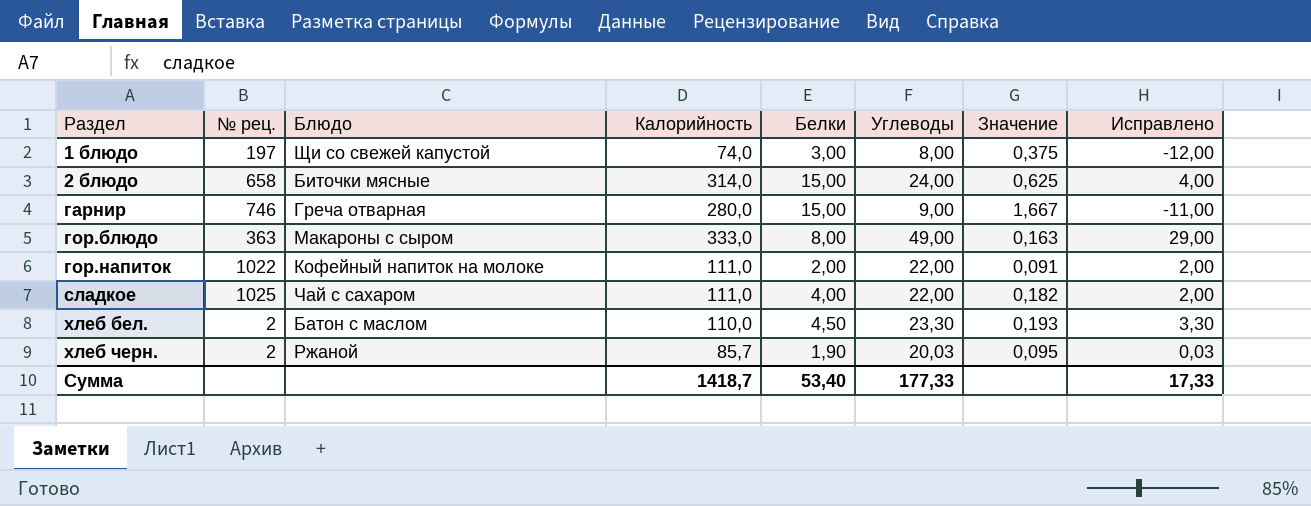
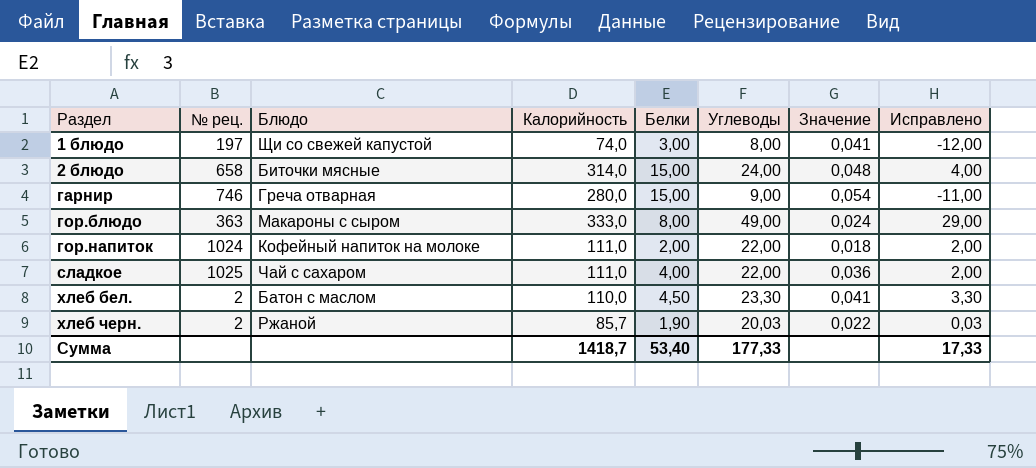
column Значение | formula: [Белки] / [Углеводы] -> [Белки] / [Калорийность]
гор.напиток | № рец.: 1022 -> 1024

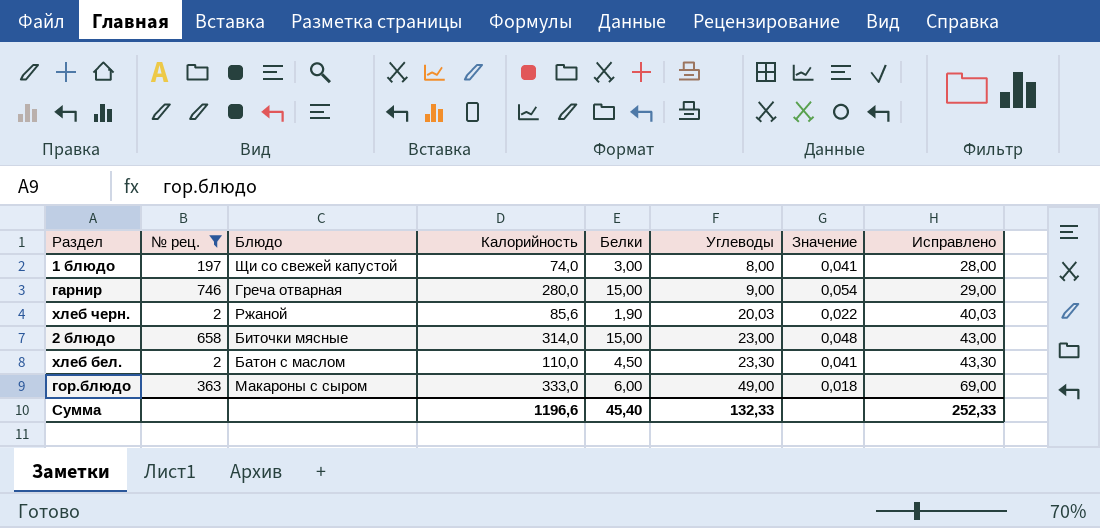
filter: none -> № рец. <= 746
row order: Раздел ascending -> Углеводы ascending
column Исправлено | formula: [Углеводы] - 20 -> [Углеводы] + 20
хлеб черн. | Калорийность: 85,7 -> 85,6
2 блюдо | Углеводы: 24,00 -> 23,00
гор.блюдо | Белки: 8,00 -> 6,00
гор.блюдо | Значение: 0,024 -> 0,018
Сумма | Калорийность: 1418,7 -> 1196,6
Сумма | Белки: 53,40 -> 45,40
Сумма | Углеводы: 177,33 -> 132,33
Сумма | Исправлено: 17,33 -> 252,33

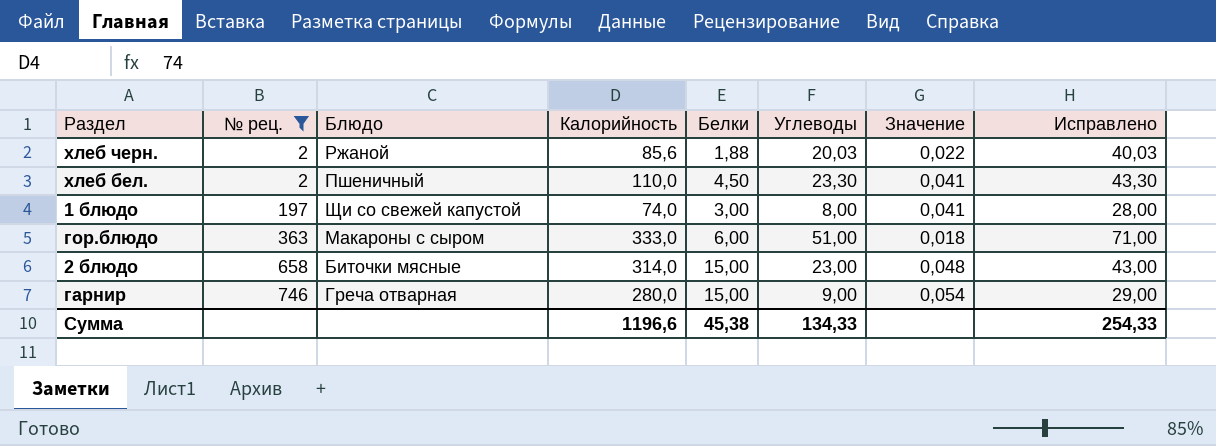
row order: Углеводы ascending -> № рец. ascending
хлеб черн. | Белки: 1,90 -> 1,88
хлеб бел. | Блюдо: Батон с маслом -> Пшеничный
гор.блюдо | Углеводы: 49,00 -> 51,00
гор.блюдо | Исправлено: 69,00 -> 71,00
Сумма | Белки: 45,40 -> 45,38
Сумма | Углеводы: 132,33 -> 134,33
Сумма | Исправлено: 252,33 -> 254,33

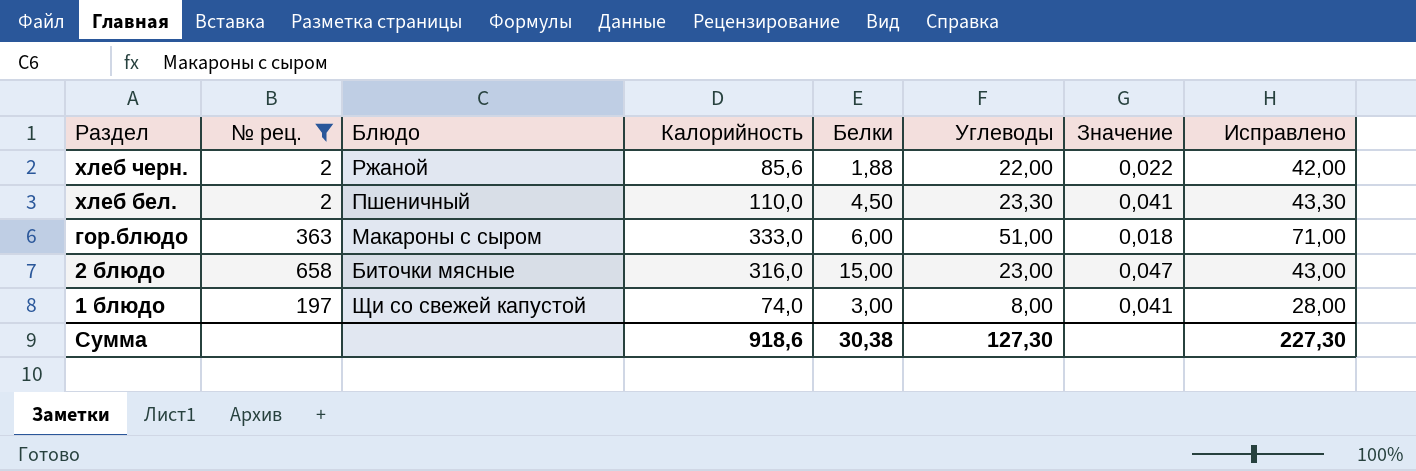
row order: № рец. ascending -> Раздел descending
row гарнир: 746 | Греча отварная | 280,0 | 15,00 | 9,00 | 0,054 | 29,00 -> none
хлеб черн. | Углеводы: 20,03 -> 22,00
хлеб черн. | Исправлено: 40,03 -> 42,00
2 блюдо | Калорийность: 314,0 -> 316,0
2 блюдо | Значение: 0,048 -> 0,047
Сумма | Калорийность: 1196,6 -> 918,6
Сумма | Белки: 45,38 -> 30,38
Сумма | Углеводы: 134,33 -> 127,30
Сумма | Исправлено: 254,33 -> 227,30

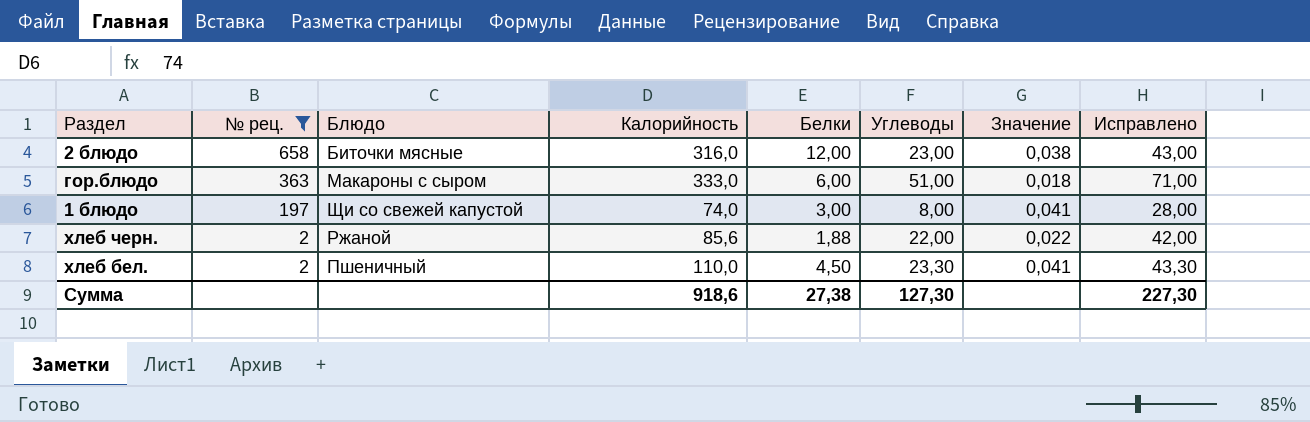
row order: Раздел descending -> № рец. descending
2 блюдо | Белки: 15,00 -> 12,00
2 блюдо | Значение: 0,047 -> 0,038
Сумма | Белки: 30,38 -> 27,38

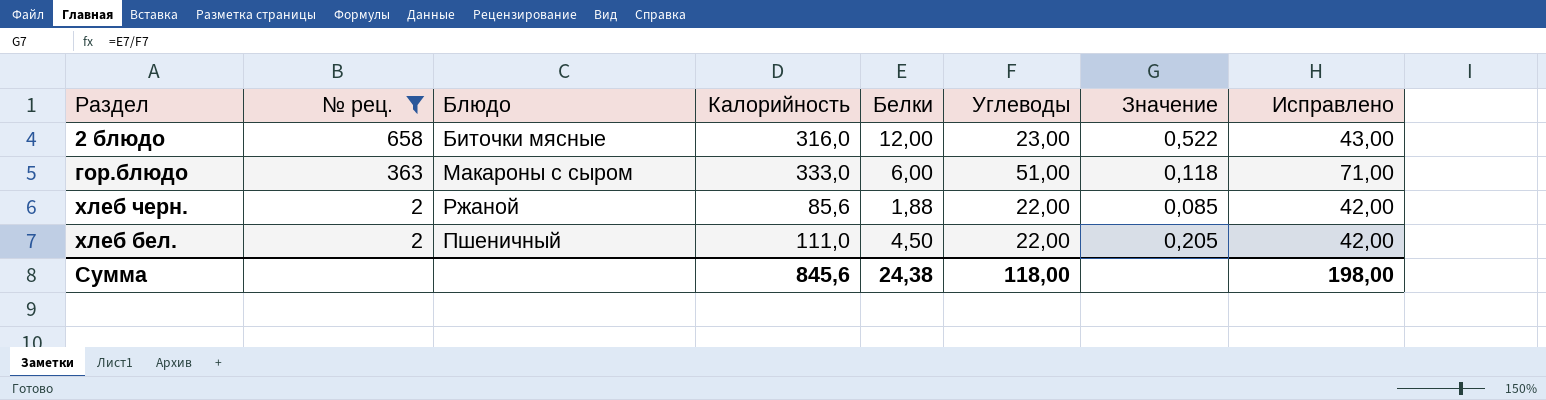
column Значение | formula: [Белки] / [Калорийность] -> [Белки] / [Углеводы]
row 1 блюдо: 197 | Щи со свежей капустой | 74,0 | 3,00 | 8,00 | 0,041 | 28,00 -> none
хлеб бел. | Калорийность: 110,0 -> 111,0
хлеб бел. | Углеводы: 23,30 -> 22,00
хлеб бел. | Исправлено: 43,30 -> 42,00
Сумма | Калорийность: 918,6 -> 845,6
Сумма | Белки: 27,38 -> 24,38
Сумма | Углеводы: 127,30 -> 118,00
Сумма | Исправлено: 227,30 -> 198,00

